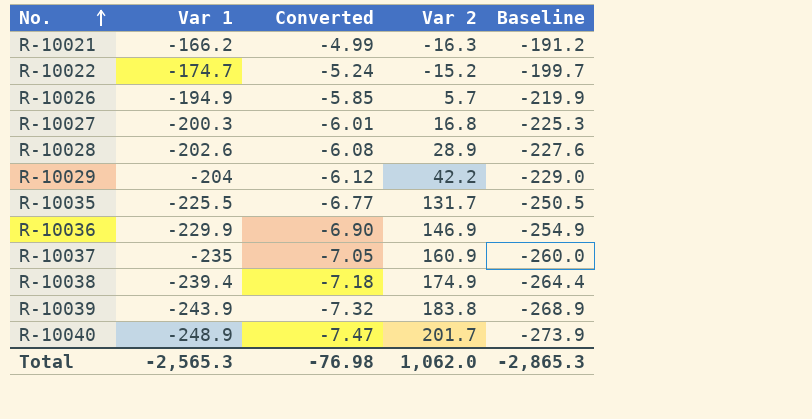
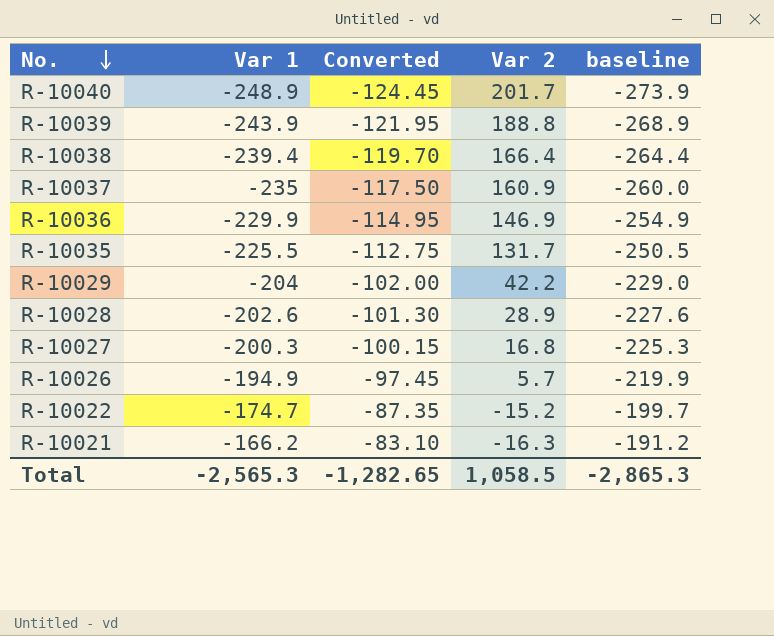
row order: No. ascending -> No. descending
column Converted | formula: [Var 1] * 0.03 -> [Var 1] * 0.5
column name: Baseline -> baseline
R-10039 | Var 2: 183.8 -> 188.8
R-10038 | Var 2: 174.9 -> 166.4
Total | Converted: -76.98 -> -1,282.65
Total | Var 2: 1,062.0 -> 1,058.5

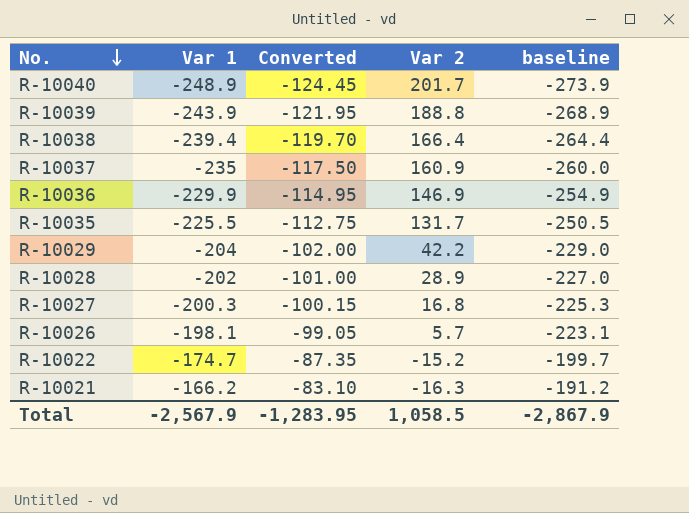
R-10028 | Var 1: -202.6 -> -202
R-10028 | Converted: -101.30 -> -101.00
R-10028 | baseline: -227.6 -> -227.0
R-10026 | Var 1: -194.9 -> -198.1
R-10026 | Converted: -97.45 -> -99.05
R-10026 | baseline: -219.9 -> -223.1
Total | Var 1: -2,565.3 -> -2,567.9
Total | Converted: -1,282.65 -> -1,283.95
Total | baseline: -2,865.3 -> -2,867.9

